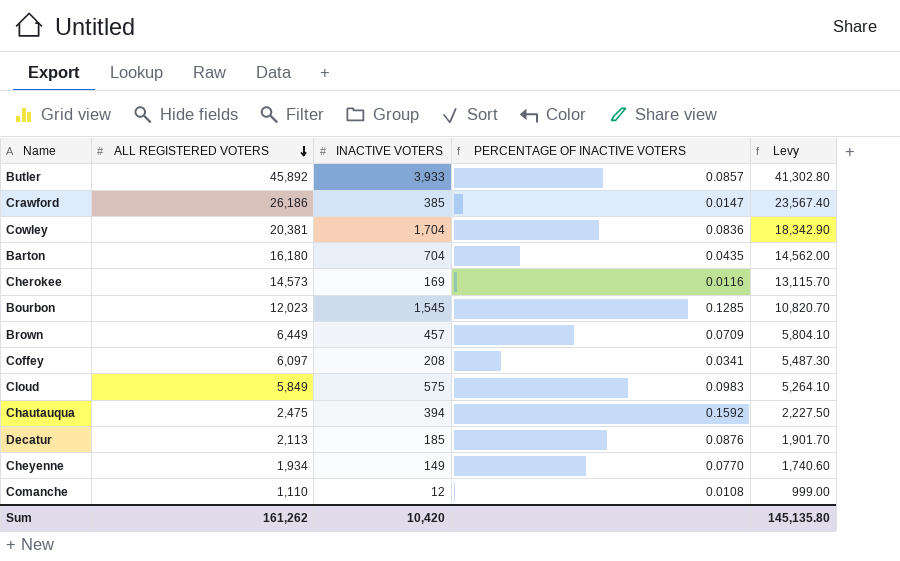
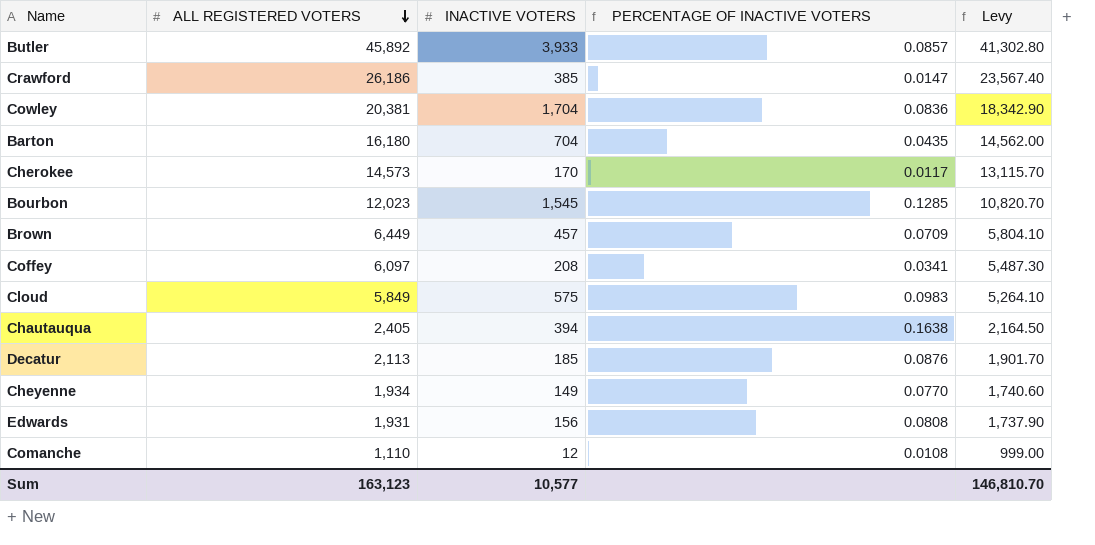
Cherokee | INACTIVE VOTERS: 169 -> 170
Cherokee | PERCENTAGE OF INACTIVE VOTERS: 0.0116 -> 0.0117
Chautauqua | ALL REGISTERED VOTERS: 2,475 -> 2,405
Chautauqua | PERCENTAGE OF INACTIVE VOTERS: 0.1592 -> 0.1638
Chautauqua | Levy: 2,227.50 -> 2,164.50
row Edwards: none -> 1,931 | 156 | 0.0808 | 1,737.90
Sum | ALL REGISTERED VOTERS: 161,262 -> 163,123
Sum | INACTIVE VOTERS: 10,420 -> 10,577
Sum | Levy: 145,135.80 -> 146,810.70

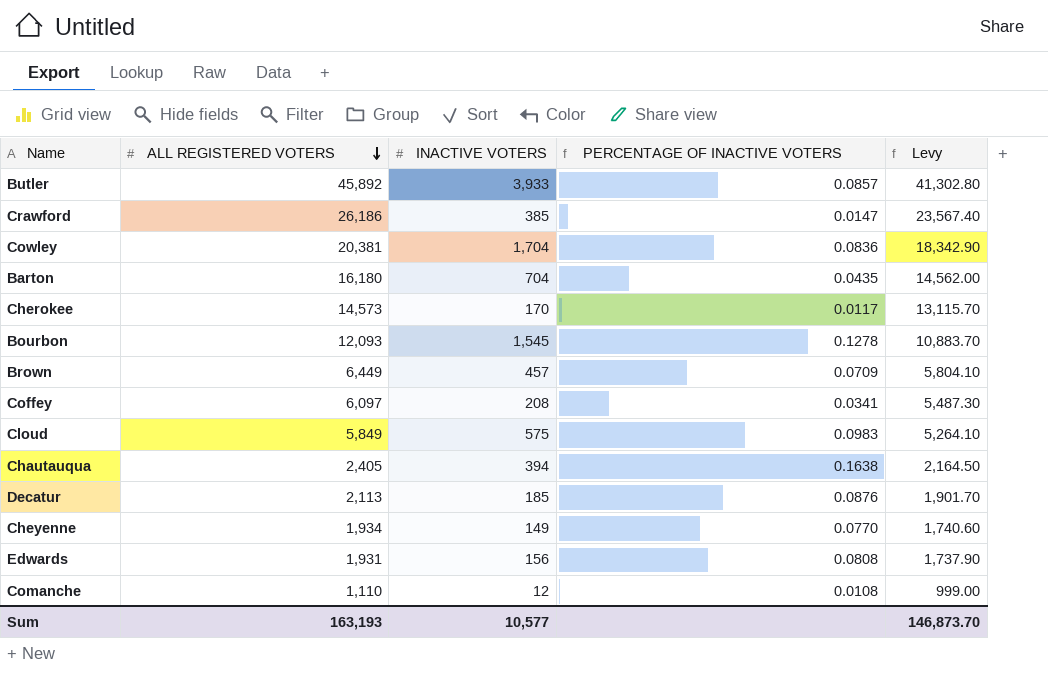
Bourbon | ALL REGISTERED VOTERS: 12,023 -> 12,093
Bourbon | PERCENTAGE OF INACTIVE VOTERS: 0.1285 -> 0.1278
Bourbon | Levy: 10,820.70 -> 10,883.70
Sum | ALL REGISTERED VOTERS: 163,123 -> 163,193
Sum | Levy: 146,810.70 -> 146,873.70

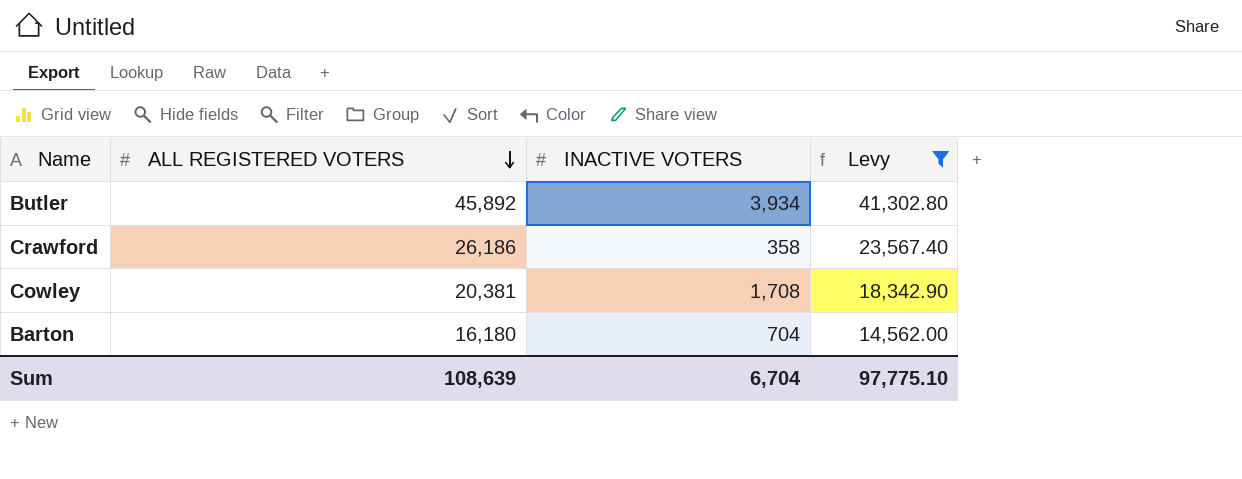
filter: none -> Levy >= 14,562.00
column PERCENTAGE OF INACTIVE VOTERS | formula: [INACTIVE VOTERS] / [ALL REGISTERED VOTERS] -> none
Butler | INACTIVE VOTERS: 3,933 -> 3,934
Crawford | INACTIVE VOTERS: 385 -> 358
Cowley | INACTIVE VOTERS: 1,704 -> 1,708
Sum | ALL REGISTERED VOTERS: 163,193 -> 108,639
Sum | INACTIVE VOTERS: 10,577 -> 6,704
Sum | Levy: 146,873.70 -> 97,775.10

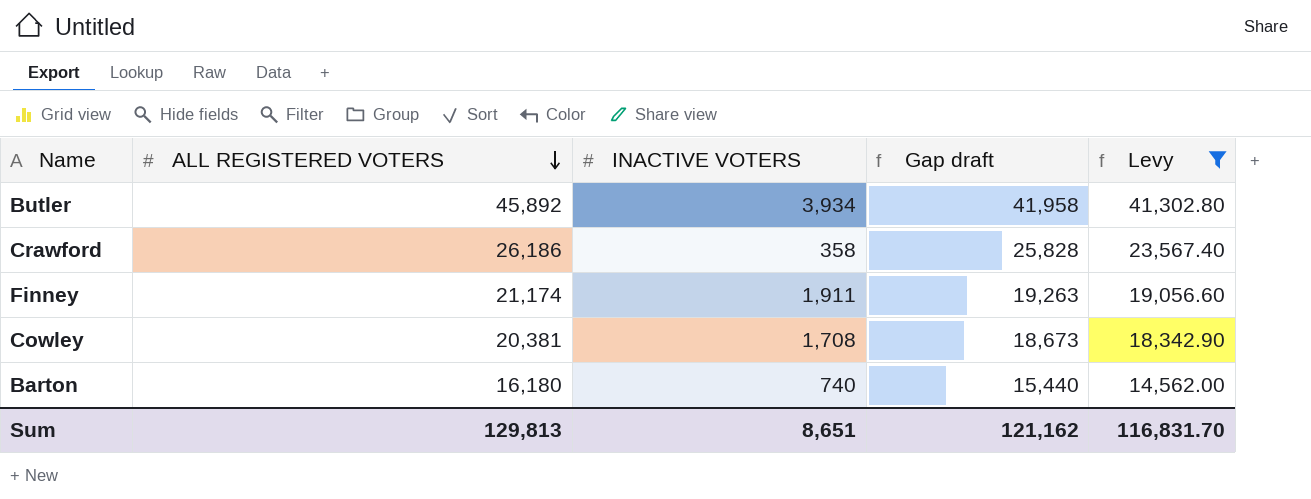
column Gap draft | formula: none -> [ALL REGISTERED VOTERS] - [INACTIVE VOTERS]
row Finney: none -> 21,174 | 1,911 | 19,263 | 19,056.60
Barton | INACTIVE VOTERS: 704 -> 740
Sum | ALL REGISTERED VOTERS: 108,639 -> 129,813
Sum | INACTIVE VOTERS: 6,704 -> 8,651
Sum | Levy: 97,775.10 -> 116,831.70

